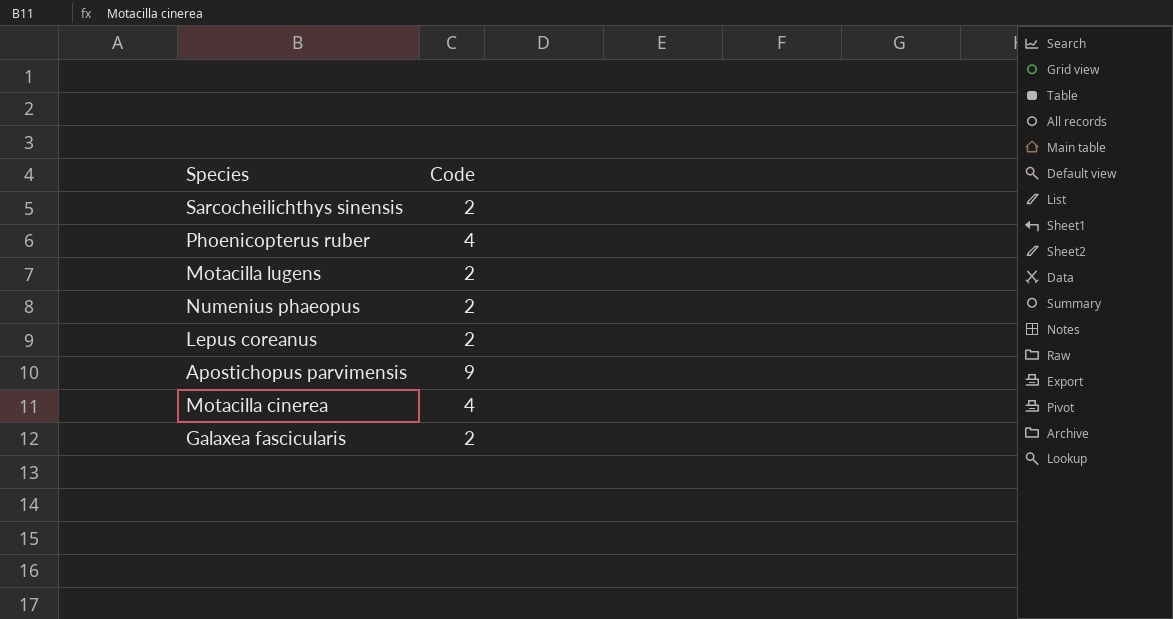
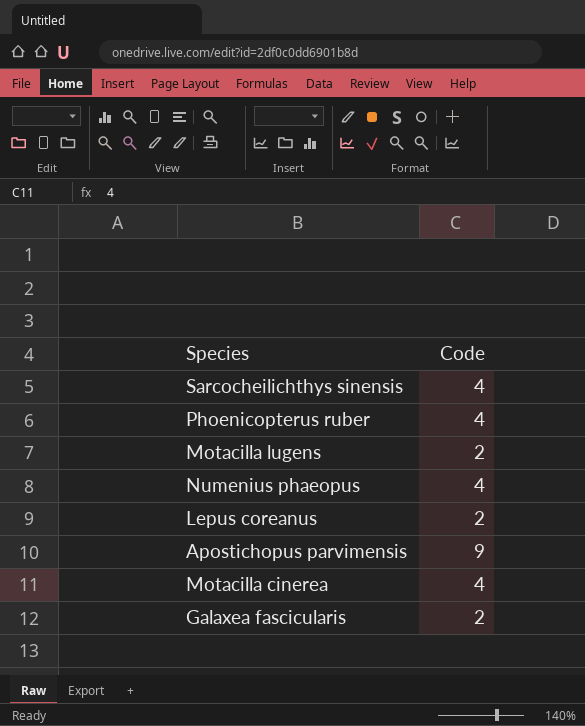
Sarcocheilichthys sinensis | Code: 2 -> 4
Numenius phaeopus | Code: 2 -> 4

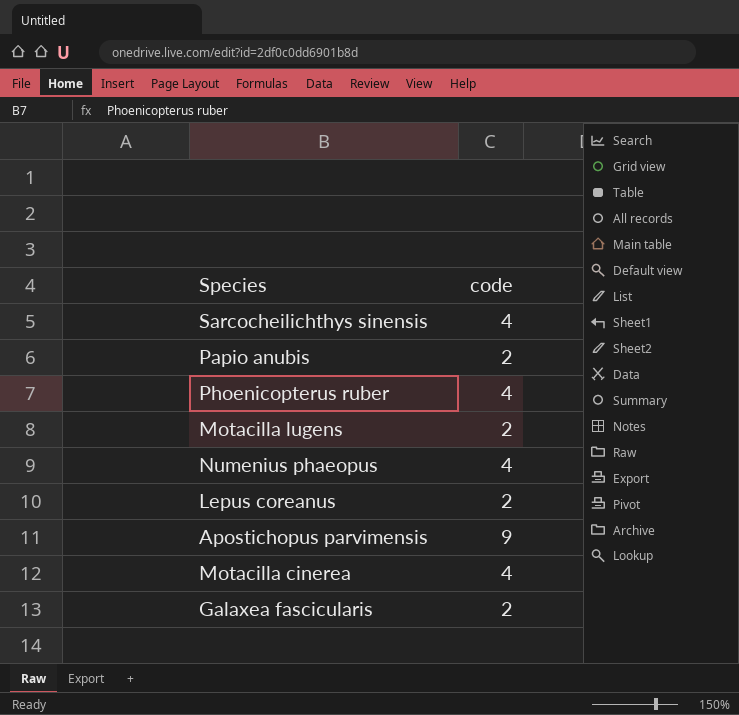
column name: Code -> code
row Papio anubis: none -> 2

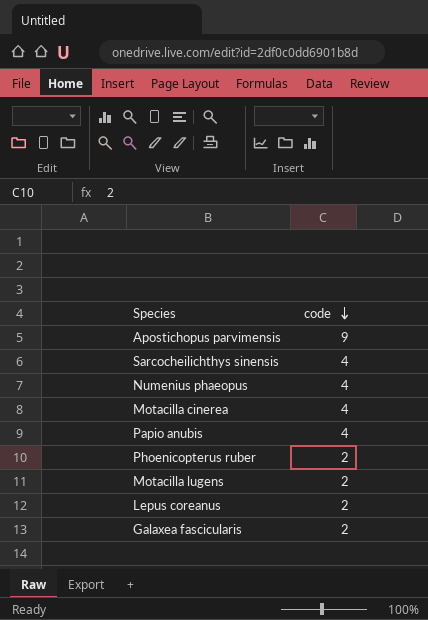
row order: none -> code descending
Papio anubis | code: 2 -> 4
Phoenicopterus ruber | code: 4 -> 2

